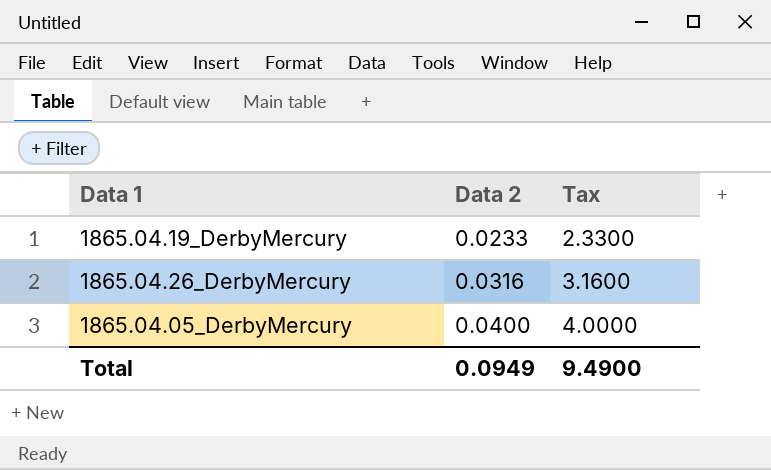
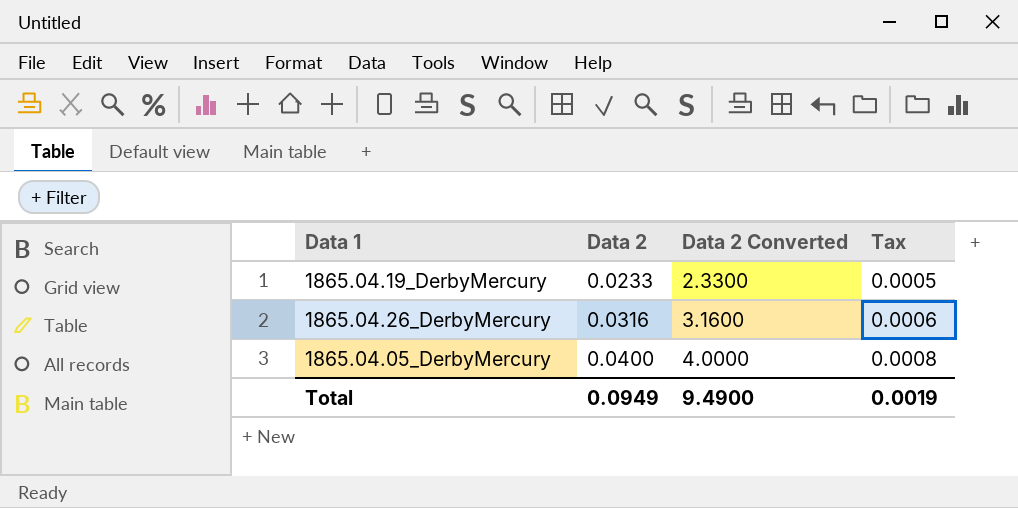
column Data 2 Converted | formula: none -> [Data 2] * 100
column Tax | formula: [Data 2] * 100 -> [Data 2] * 0.02
Total | Tax: 9.4900 -> 0.0019

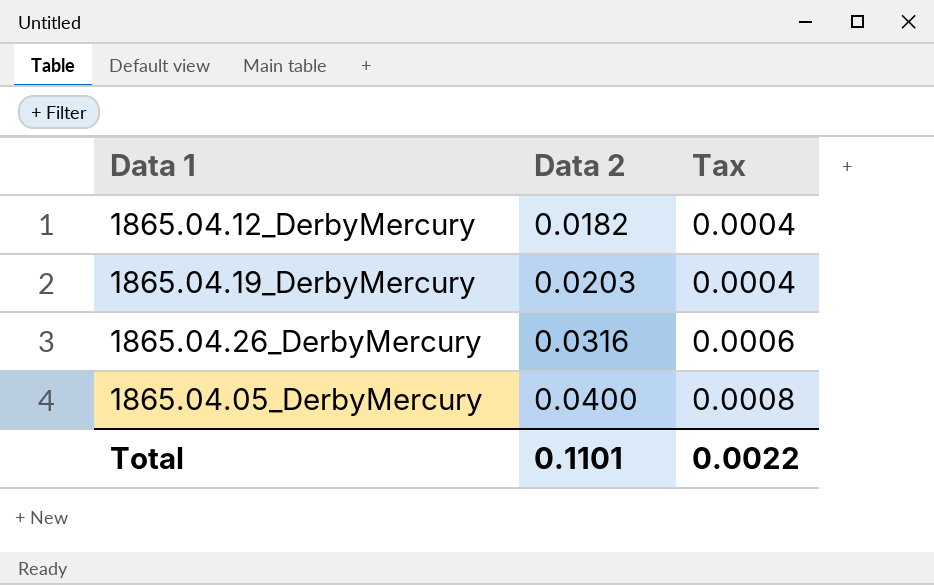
column Data 2 Converted | formula: [Data 2] * 100 -> none
row 1865.04.12_DerbyMercury: none -> 0.0182 | 0.0004
1865.04.19_DerbyMercury | Data 2: 0.0233 -> 0.0203
1865.04.19_DerbyMercury | Tax: 0.0005 -> 0.0004
Total | Data 2: 0.0949 -> 0.1101
Total | Tax: 0.0019 -> 0.0022

